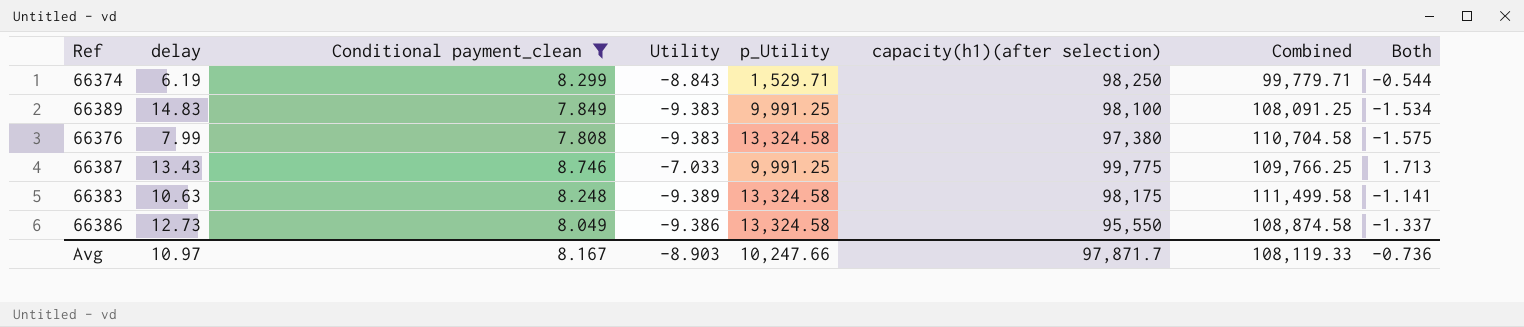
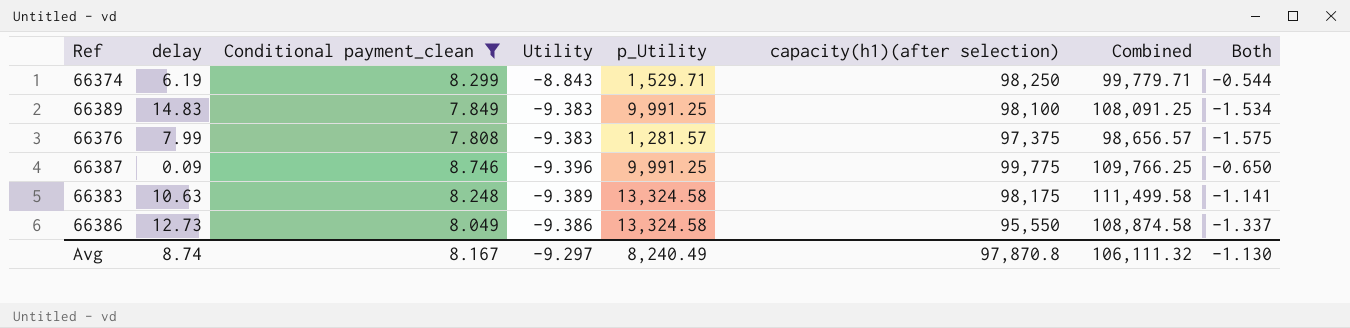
66376 | p_Utility: 13,324.58 -> 1,281.57
66376 | capacity(h1)(after selection): 97,380 -> 97,375
66376 | Combined: 110,704.58 -> 98,656.57
66387 | delay: 13.43 -> 0.09
66387 | Utility: -7.033 -> -9.396
66387 | Both: 1.713 -> -0.650
Avg | delay: 10.97 -> 8.74
Avg | Utility: -8.903 -> -9.297
Avg | p_Utility: 10,247.66 -> 8,240.49
Avg | capacity(h1)(after selection): 97,871.7 -> 97,870.8
Avg | Combined: 108,119.33 -> 106,111.32
Avg | Both: -0.736 -> -1.130

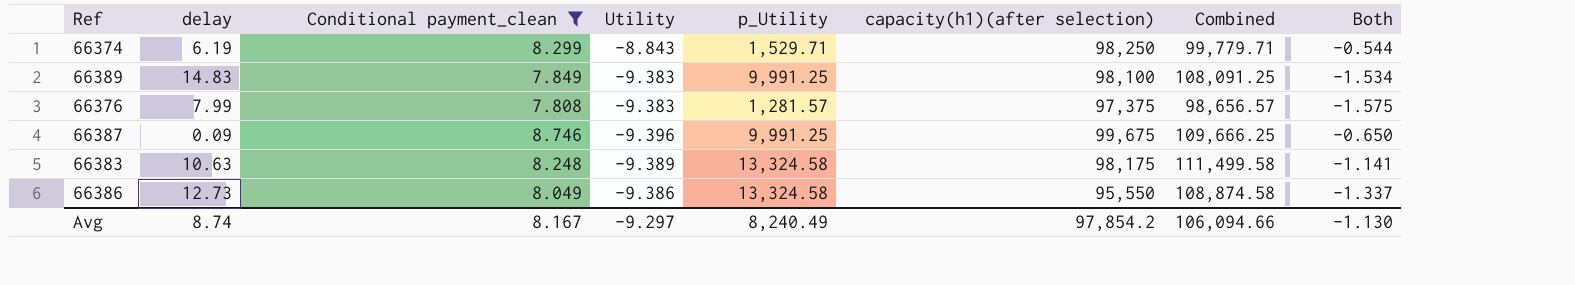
66387 | capacity(h1)(after selection): 99,775 -> 99,675
66387 | Combined: 109,766.25 -> 109,666.25
Avg | capacity(h1)(after selection): 97,870.8 -> 97,854.2
Avg | Combined: 106,111.32 -> 106,094.66

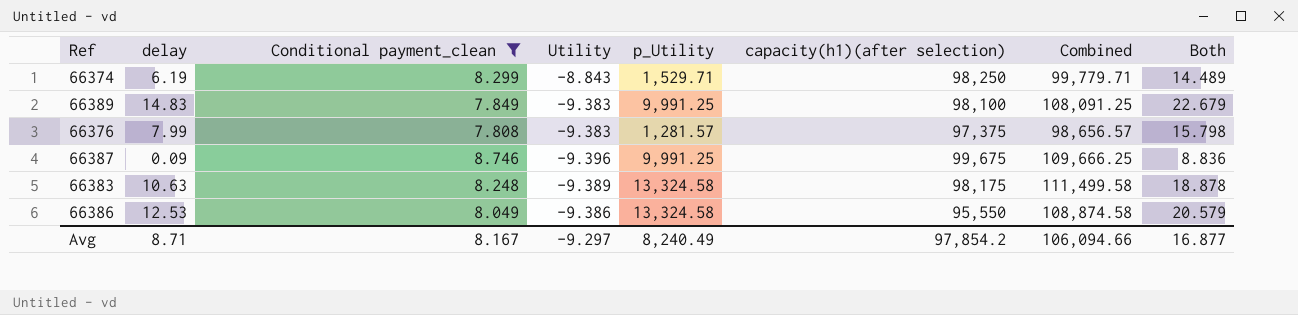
column Both | formula: [Conditional payment_clean] + [Utility] -> [delay] + [Conditional payment_clean]
66386 | delay: 12.73 -> 12.53
Avg | delay: 8.74 -> 8.71
Avg | Both: -1.130 -> 16.877

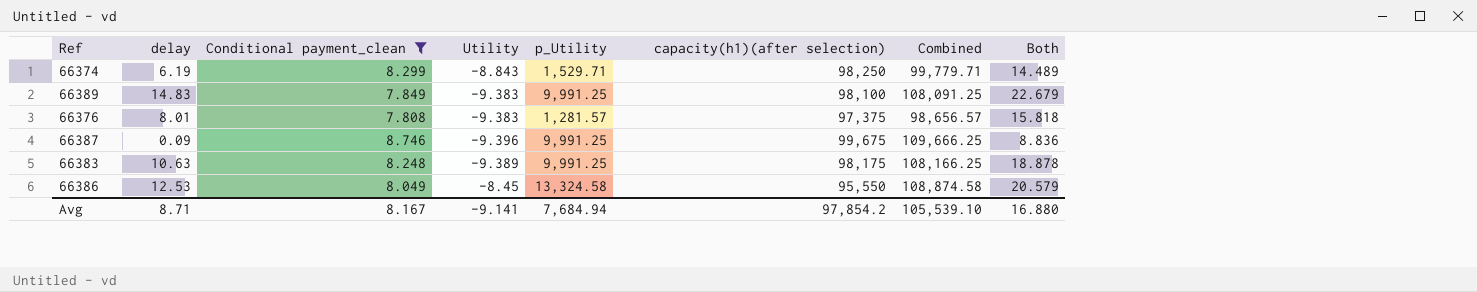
66376 | delay: 7.99 -> 8.01
66376 | Both: 15.798 -> 15.818
66383 | p_Utility: 13,324.58 -> 9,991.25
66383 | Combined: 111,499.58 -> 108,166.25
66386 | Utility: -9.386 -> -8.45
Avg | Utility: -9.297 -> -9.141
Avg | p_Utility: 8,240.49 -> 7,684.94
Avg | Combined: 106,094.66 -> 105,539.10
Avg | Both: 16.877 -> 16.880

